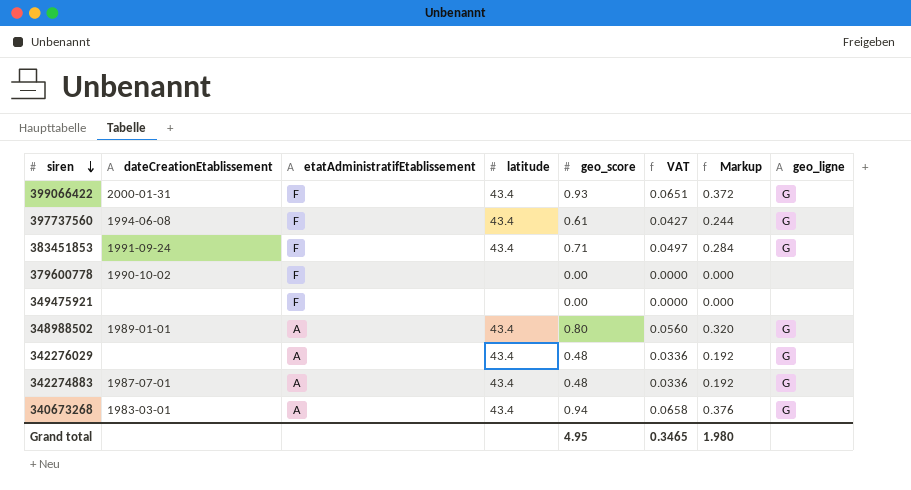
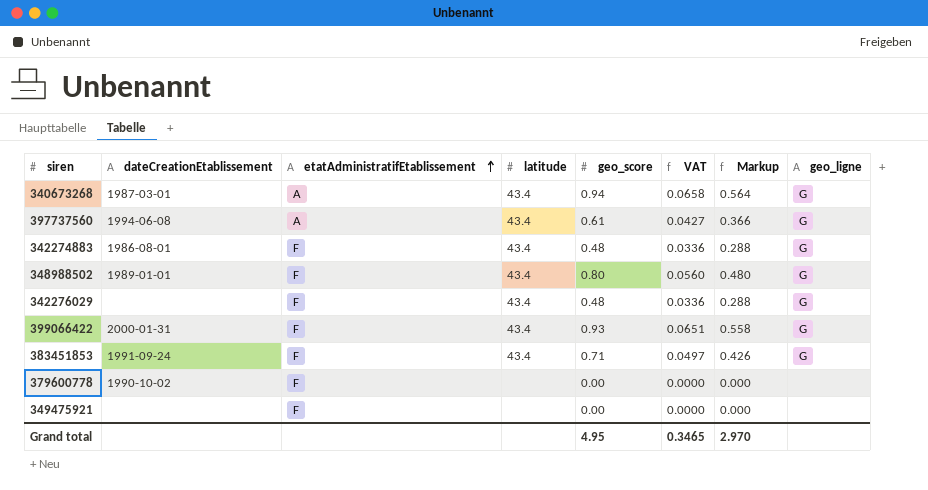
row order: siren descending -> etatAdministratifEtablissement ascending
column Markup | formula: [geo_score] * 0.4 -> [geo_score] * 0.6
340673268 | dateCreationEtablissement: 1983-03-01 -> 1987-03-01
397737560 | etatAdministratifEtablissement: F -> A
342274883 | dateCreationEtablissement: 1987-07-01 -> 1986-08-01
342274883 | etatAdministratifEtablissement: A -> F
348988502 | etatAdministratifEtablissement: A -> F
342276029 | etatAdministratifEtablissement: A -> F
Grand total | Markup: 1.980 -> 2.970

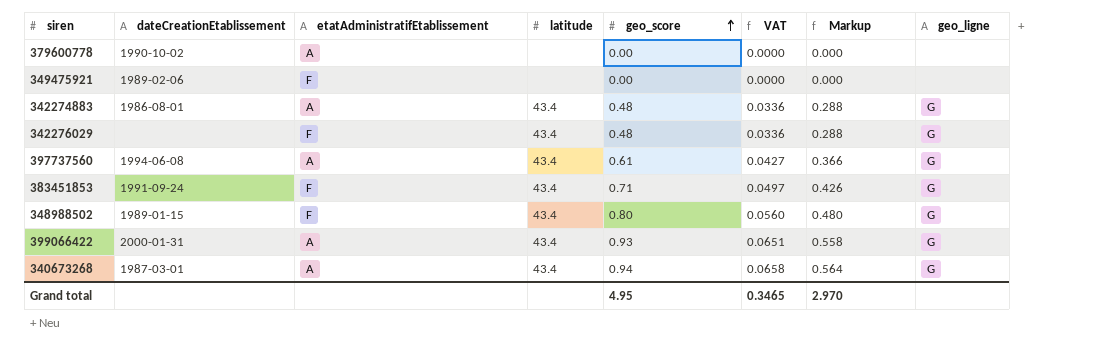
row order: etatAdministratifEtablissement ascending -> geo_score ascending
379600778 | etatAdministratifEtablissement: F -> A
349475921 | dateCreationEtablissement: none -> 1989-02-06
342274883 | etatAdministratifEtablissement: F -> A
348988502 | dateCreationEtablissement: 1989-01-01 -> 1989-01-15
399066422 | etatAdministratifEtablissement: F -> A

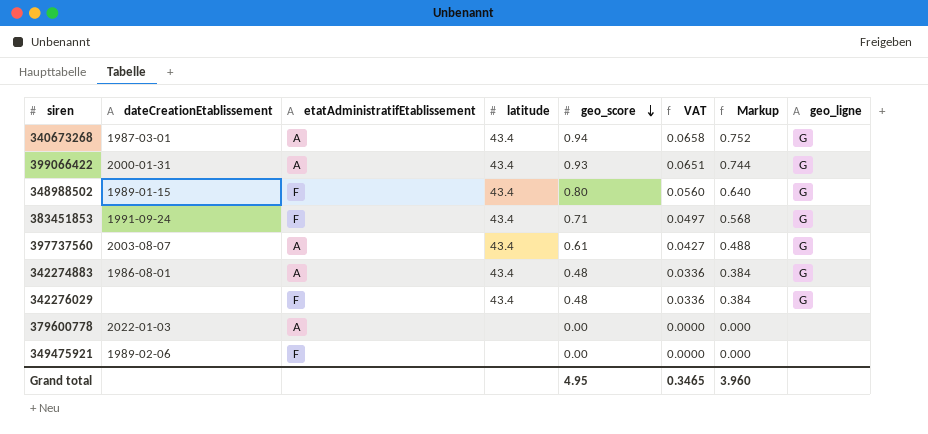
row order: geo_score ascending -> geo_score descending
column Markup | formula: [geo_score] * 0.6 -> [geo_score] * 0.8
397737560 | dateCreationEtablissement: 1994-06-08 -> 2003-08-07
379600778 | dateCreationEtablissement: 1990-10-02 -> 2022-01-03
Grand total | Markup: 2.970 -> 3.960

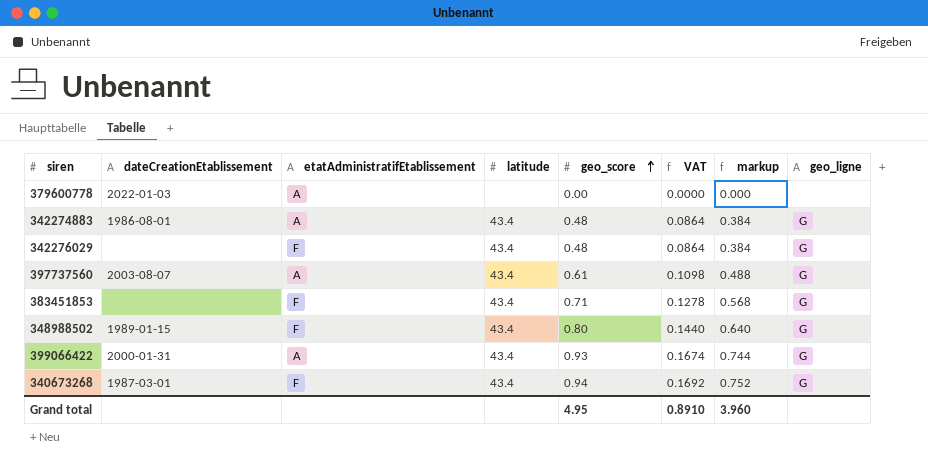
row order: geo_score descending -> geo_score ascending
column VAT | formula: [geo_score] * 0.07 -> [geo_score] * 0.18
column name: Markup -> markup
row 349475921: 1989-02-06 | F | none | 0.00 | 0.0000 | 0.000 | none -> none
383451853 | dateCreationEtablissement: 1991-09-24 -> none
340673268 | etatAdministratifEtablissement: A -> F
Grand total | VAT: 0.3465 -> 0.8910

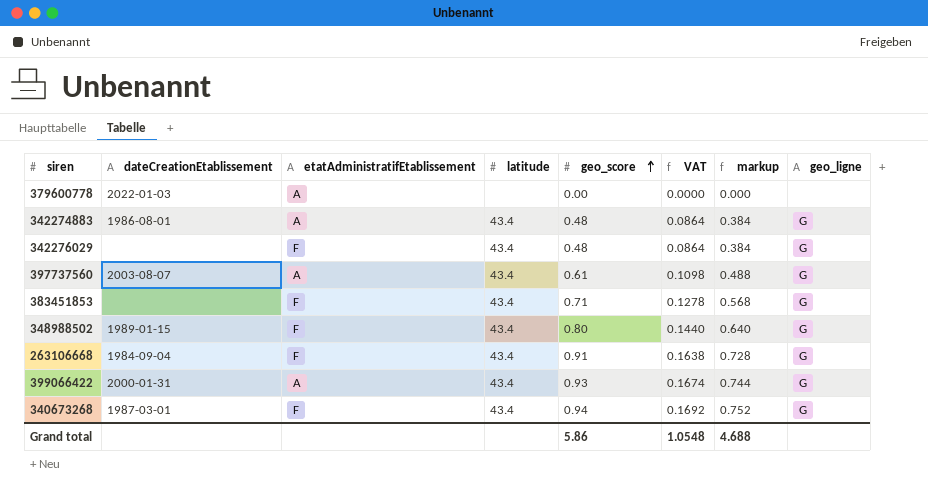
row 263106668: none -> 1984-09-04 | F | 43.4 | 0.91 | 0.1638 | 0.728 | G
Grand total | geo_score: 4.95 -> 5.86
Grand total | VAT: 0.8910 -> 1.0548
Grand total | markup: 3.960 -> 4.688

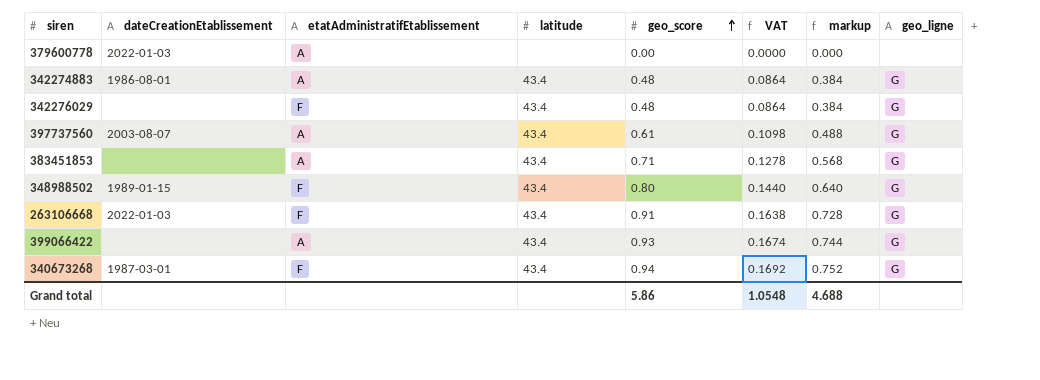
383451853 | etatAdministratifEtablissement: F -> A
263106668 | dateCreationEtablissement: 1984-09-04 -> 2022-01-03
399066422 | dateCreationEtablissement: 2000-01-31 -> none

